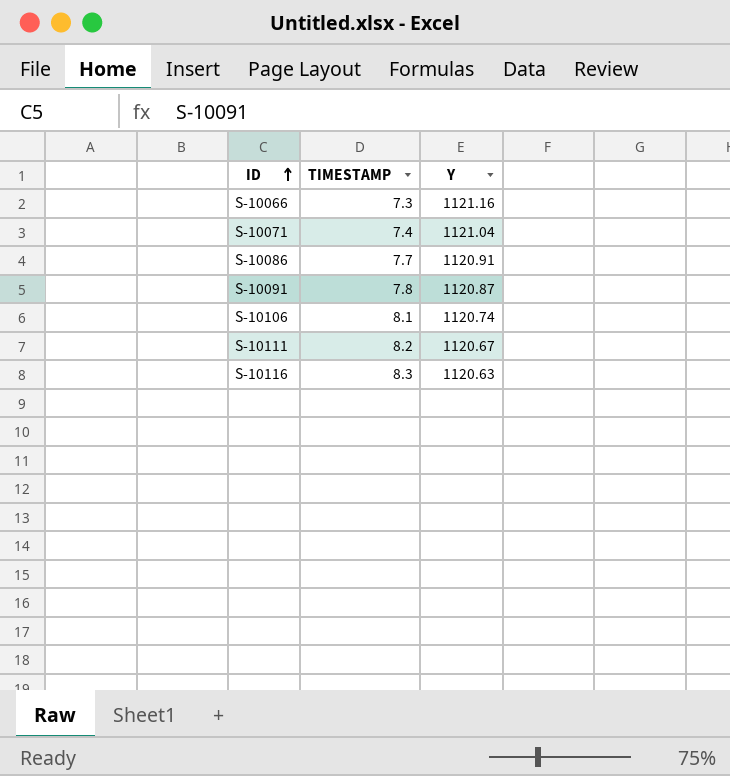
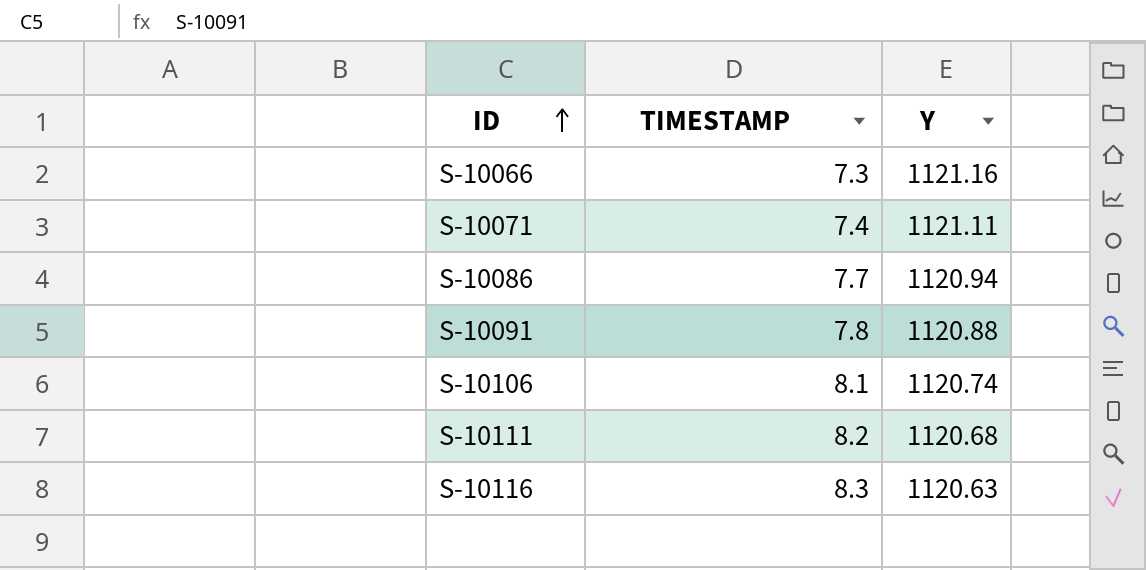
S-10071 | Y: 1121.04 -> 1121.11
S-10086 | Y: 1120.91 -> 1120.94
S-10091 | Y: 1120.87 -> 1120.88
S-10111 | Y: 1120.67 -> 1120.68

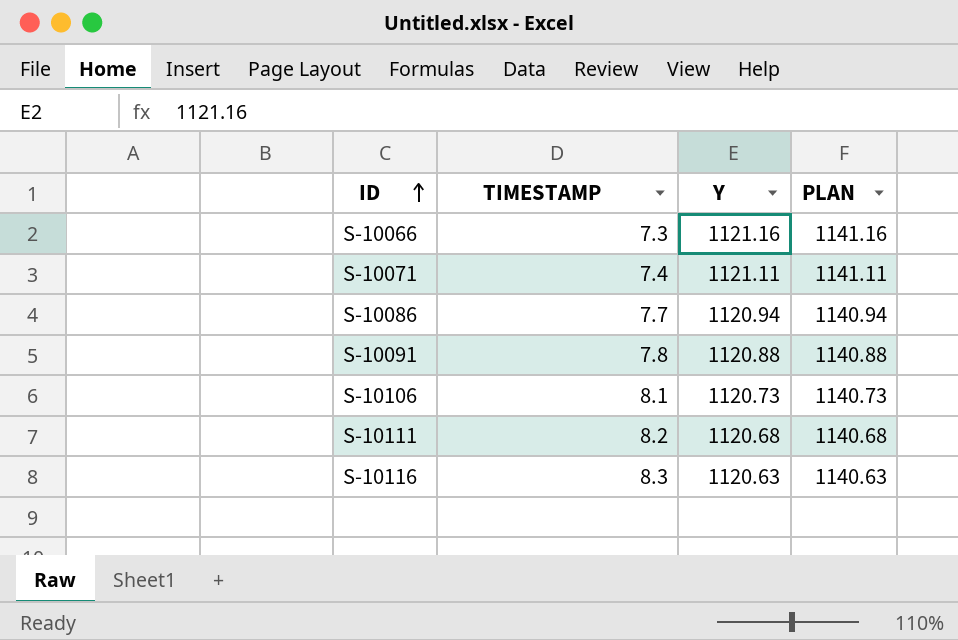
column PLAN | formula: none -> [Y] + 20
S-10106 | Y: 1120.74 -> 1120.73

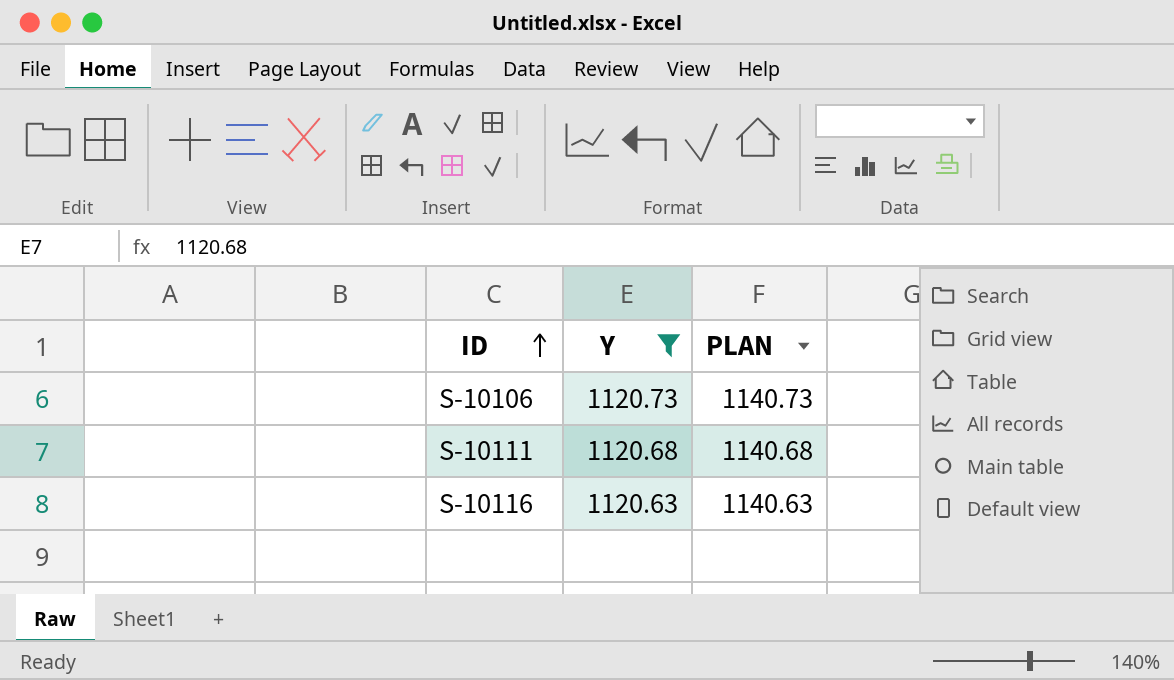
filter: none -> Y <= 1120.73
column TIMESTAMP | position: 2 -> none

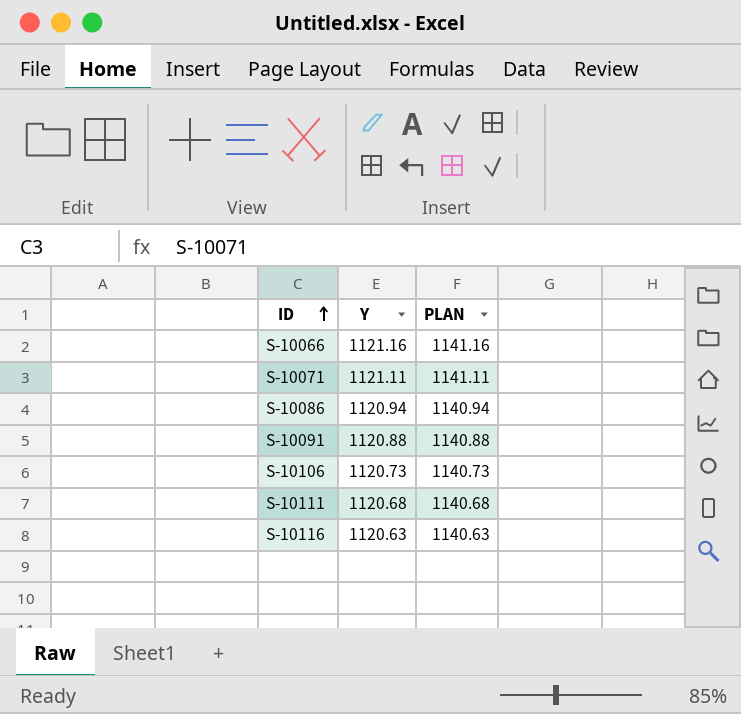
filter: Y <= 1120.73 -> none

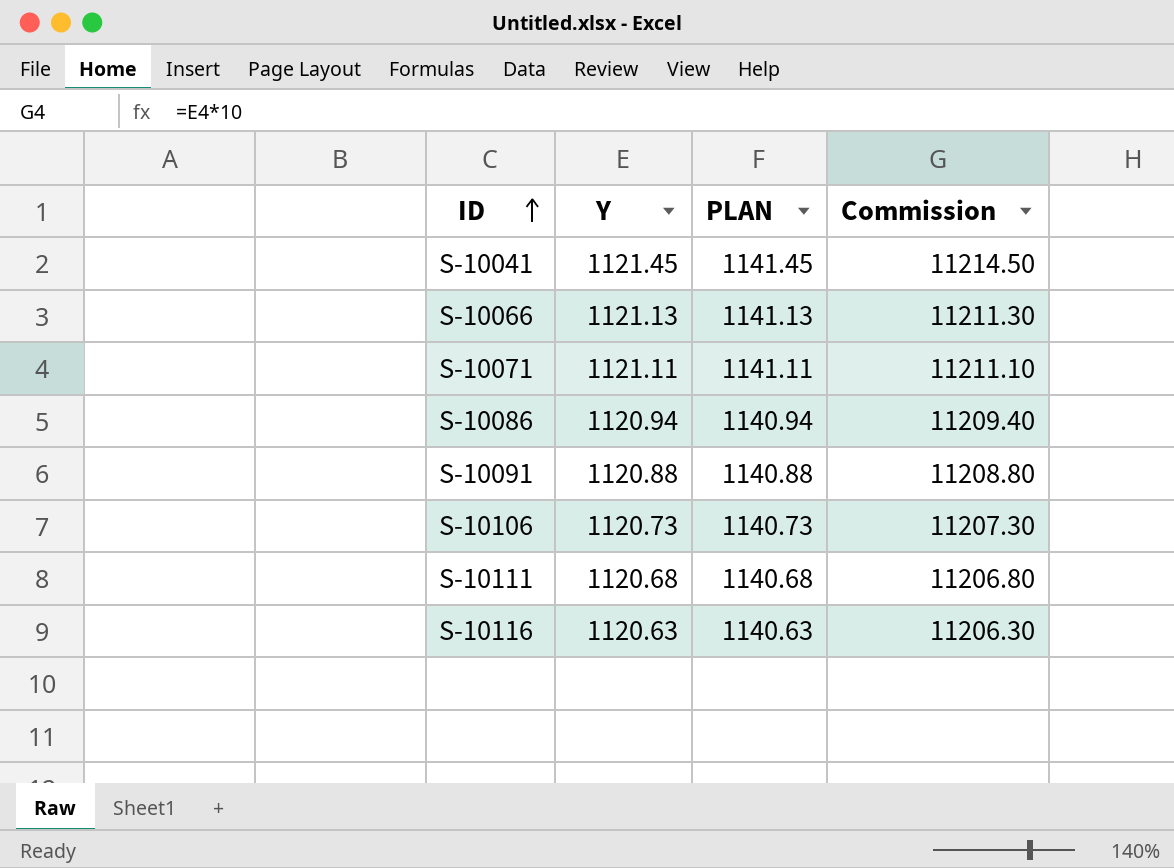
column Commission | formula: none -> [Y] * 10
row S-10041: none -> 1121.45 | 1141.45 | 11214.50
S-10066 | Y: 1121.16 -> 1121.13
S-10066 | PLAN: 1141.16 -> 1141.13

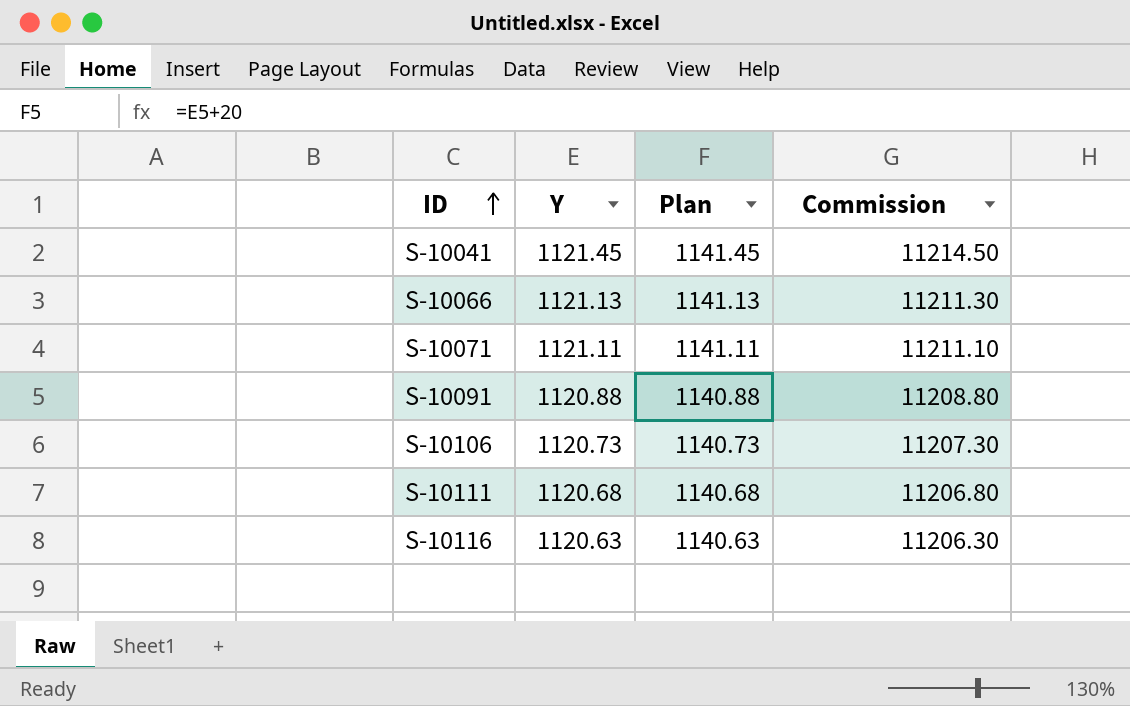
column name: PLAN -> Plan
row S-10086: 1120.94 | 1140.94 | 11209.40 -> none

